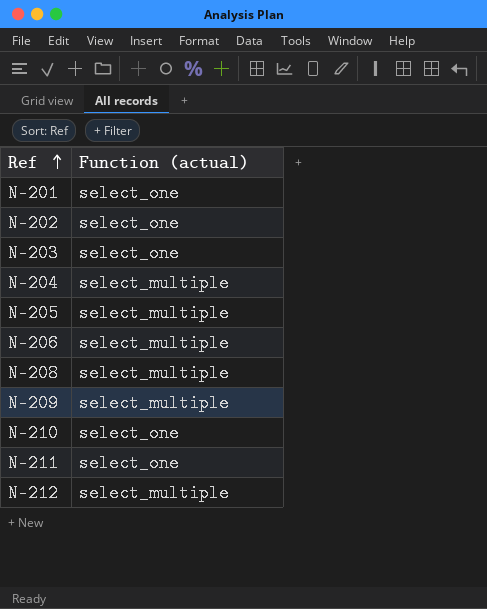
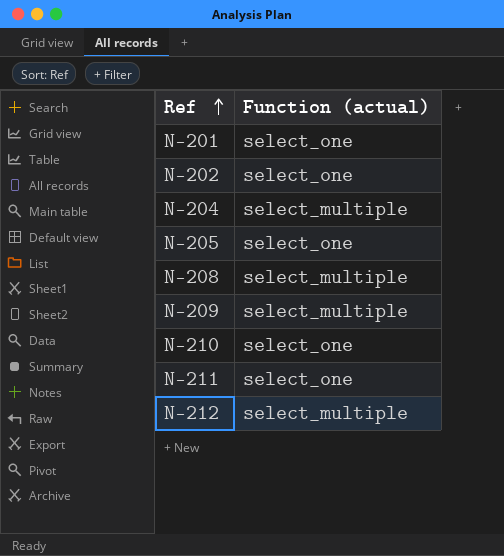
row N-203: select_one -> none
row N-206: select_multiple -> none
N-205 | Function (actual): select_multiple -> select_one

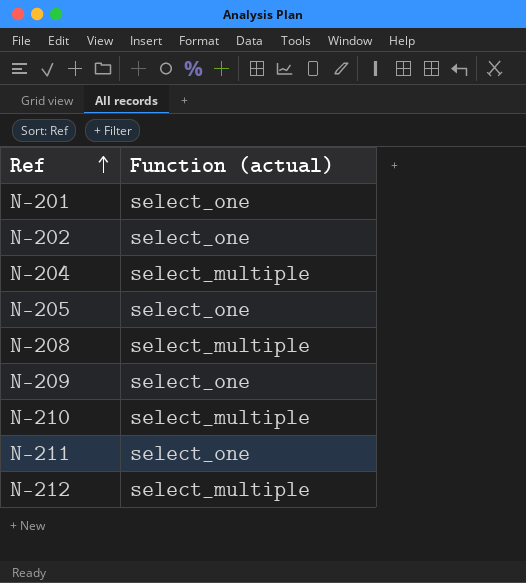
N-209 | Function (actual): select_multiple -> select_one
N-210 | Function (actual): select_one -> select_multiple

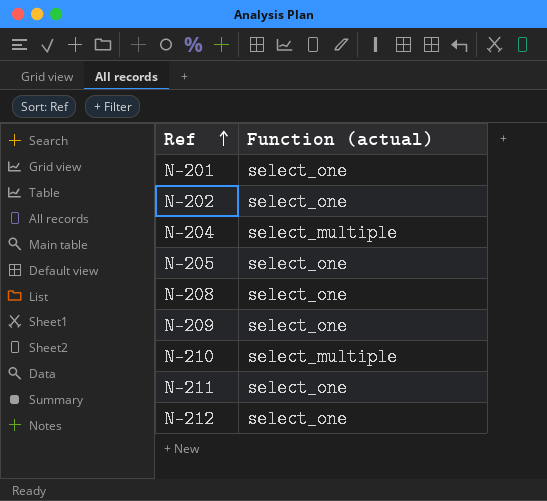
N-208 | Function (actual): select_multiple -> select_one
N-212 | Function (actual): select_multiple -> select_one

